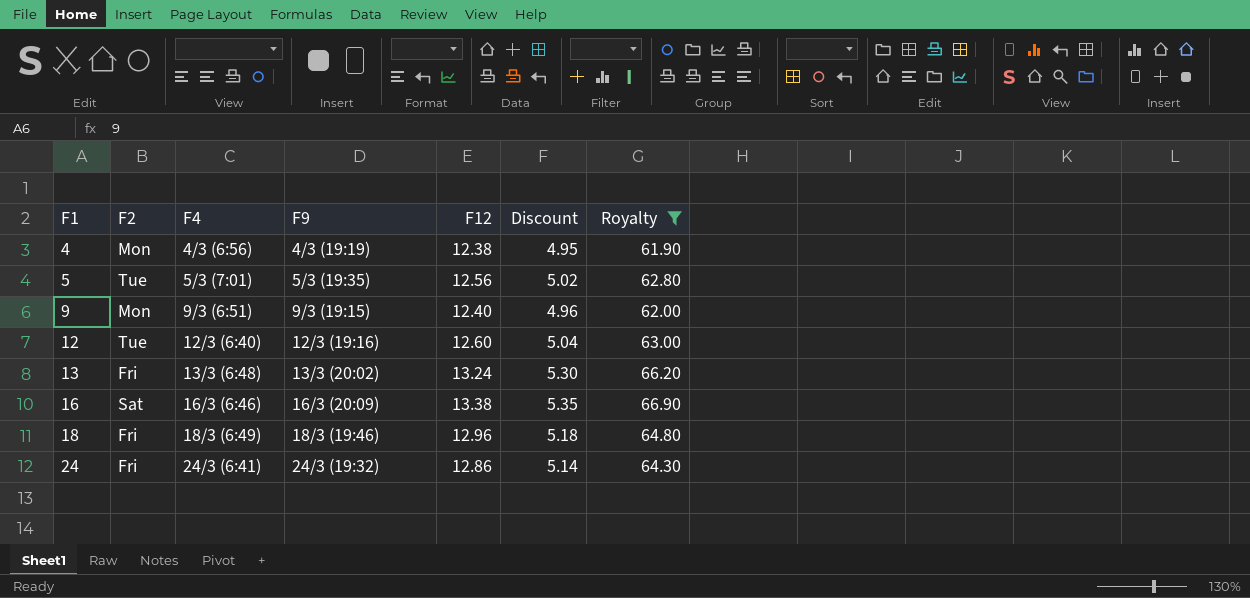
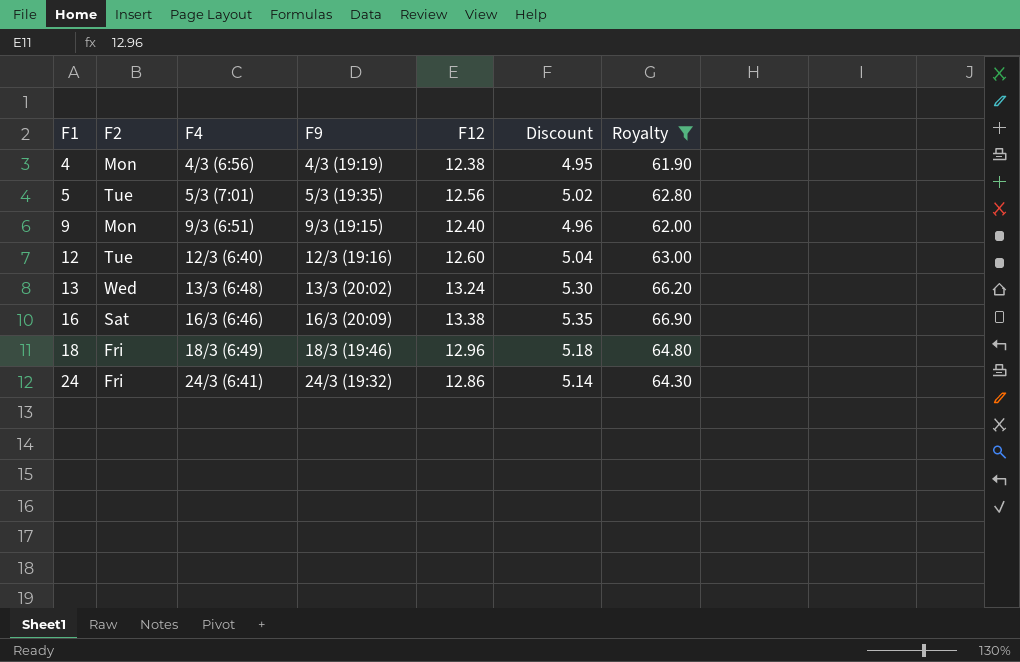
13 | F2: Fri -> Wed

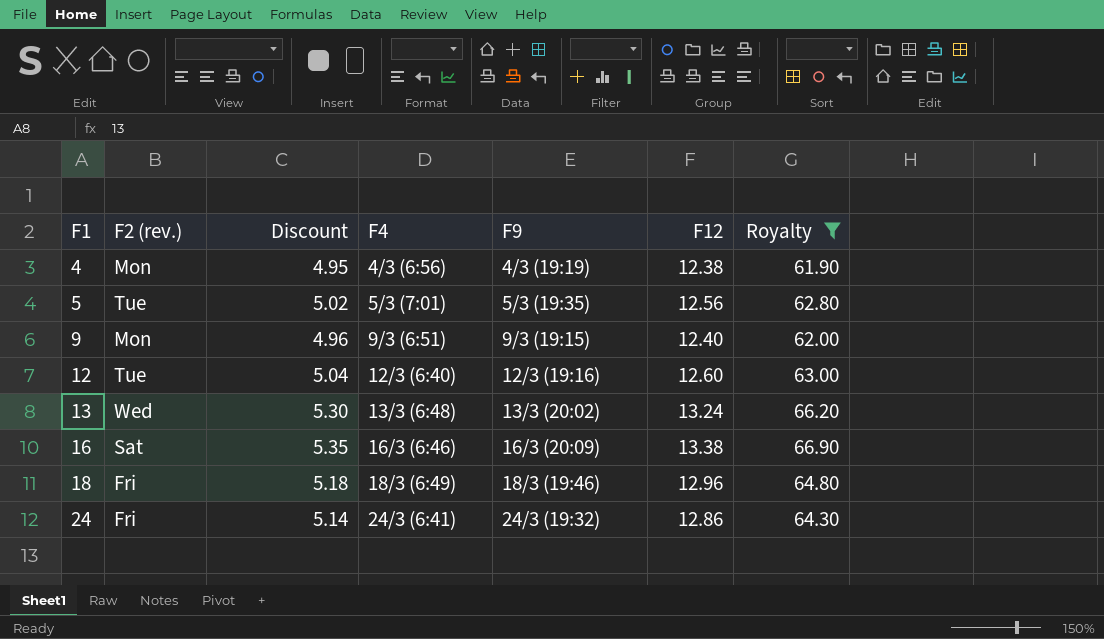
column name: F2 -> F2 (rev.)
column Discount | position: 6 -> 3

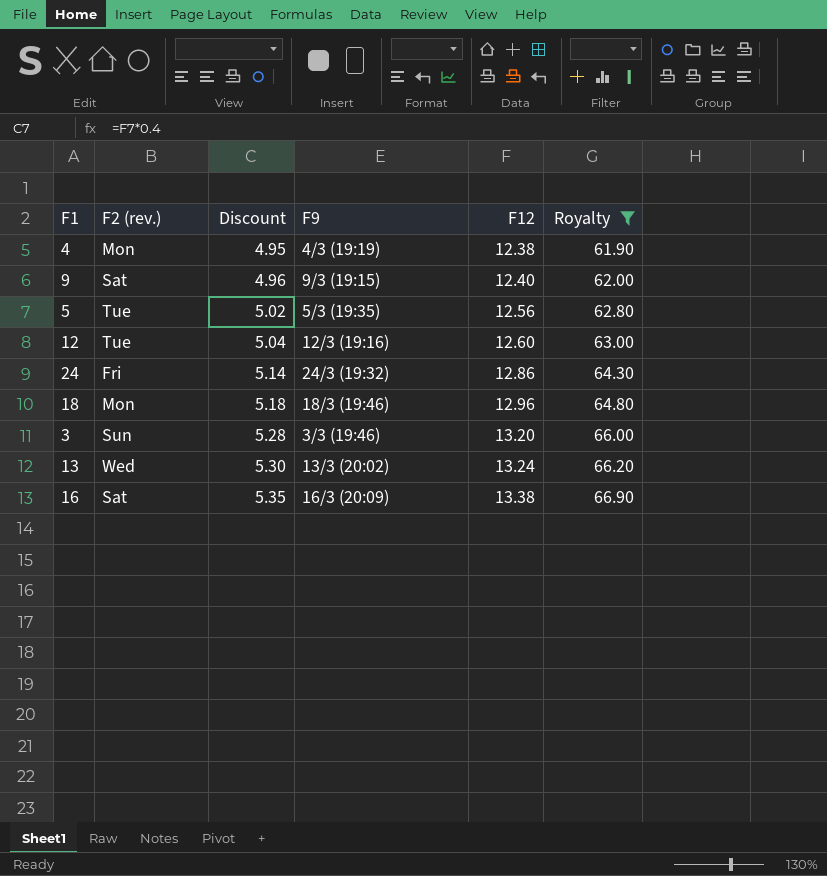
row order: F1 ascending -> Discount ascending
column F4 | position: 4 -> none
9 | F2 (rev.): Mon -> Sat
18 | F2 (rev.): Fri -> Mon
row 3: none -> Sun | 5.28 | 3/3 (19:46) | 13.20 | 66.00

